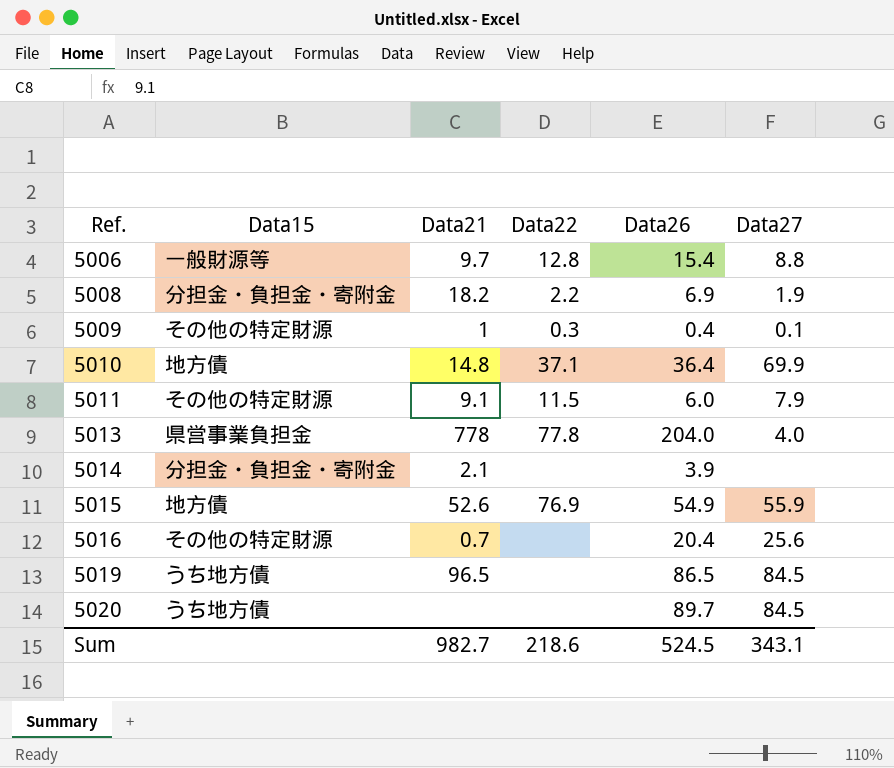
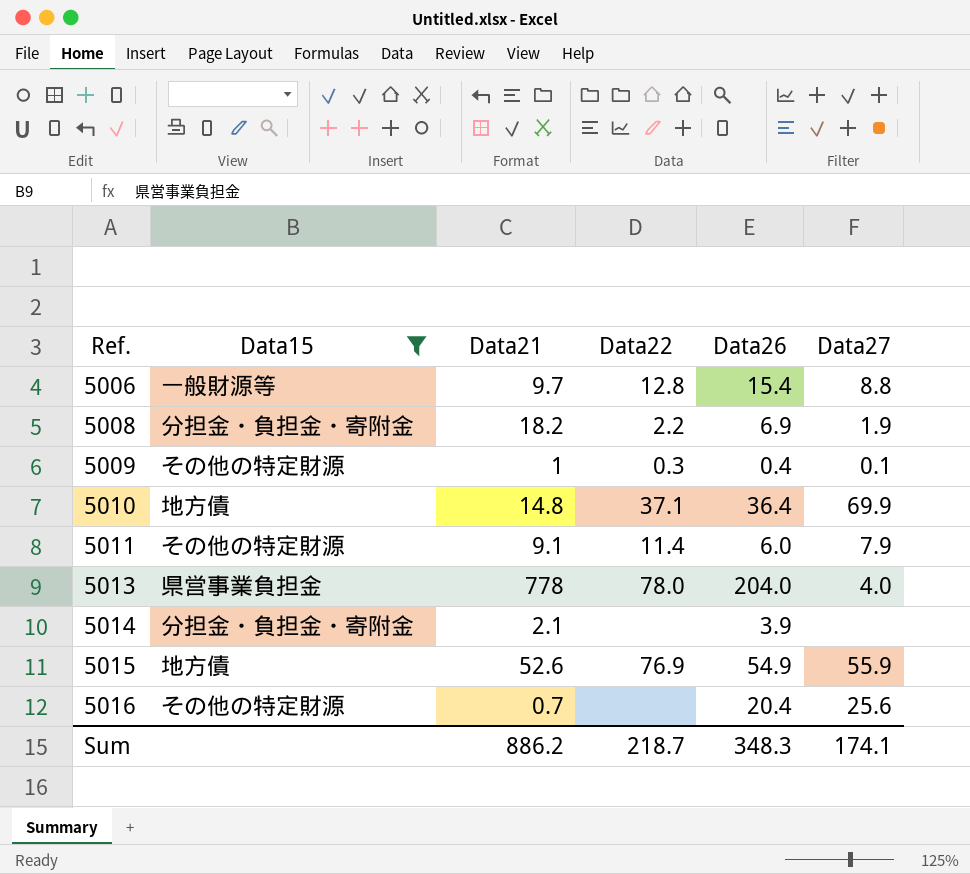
filter: none -> Data15 != うち地方債
5011 | Data22: 11.5 -> 11.4
5013 | Data22: 77.8 -> 78.0
Sum | Data21: 982.7 -> 886.2
Sum | Data22: 218.6 -> 218.7
Sum | Data26: 524.5 -> 348.3
Sum | Data27: 343.1 -> 174.1

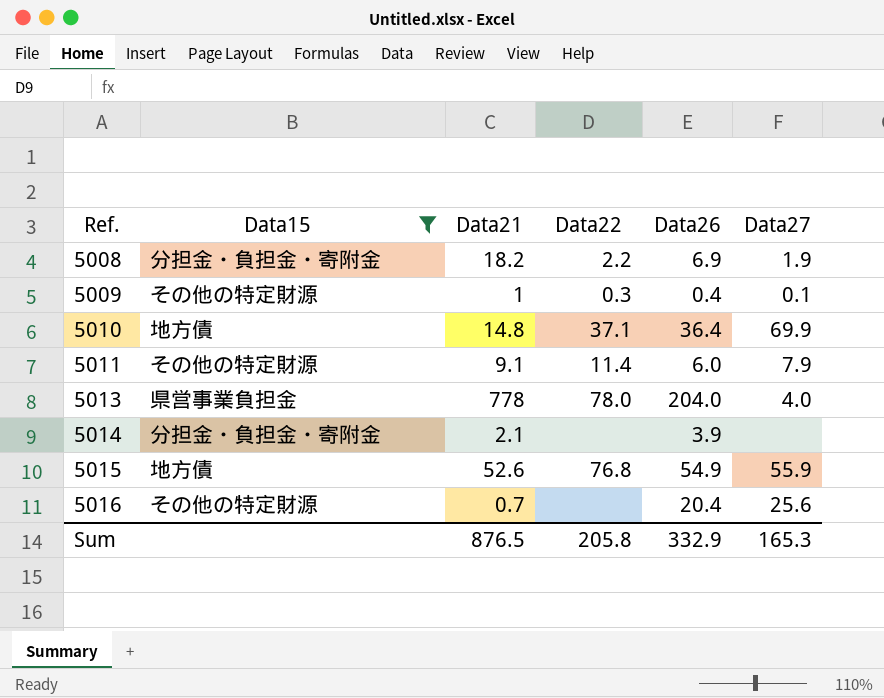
row 5006: 一般財源等 | 9.7 | 12.8 | 15.4 | 8.8 -> none
5015 | Data22: 76.9 -> 76.8
Sum | Data21: 886.2 -> 876.5
Sum | Data22: 218.7 -> 205.8
Sum | Data26: 348.3 -> 332.9
Sum | Data27: 174.1 -> 165.3

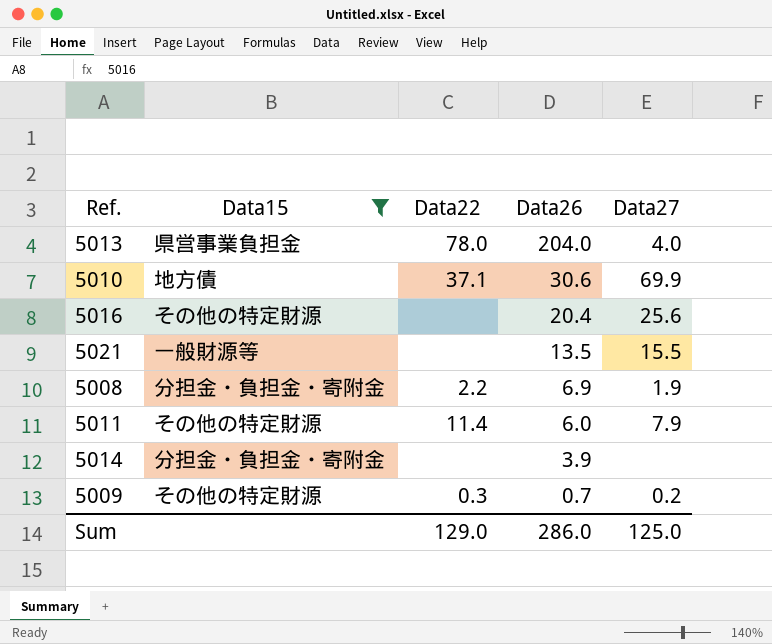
row order: Ref. ascending -> Data26 descending
column Data21 | position: 3 -> none
row 5015: 地方債 | 52.6 | 76.8 | 54.9 | 55.9 -> none
5010 | Data26: 36.4 -> 30.6
row 5021: none -> 一般財源等 | none | 13.5 | 15.5
5009 | Data26: 0.4 -> 0.7
5009 | Data27: 0.1 -> 0.2
Sum | Data22: 205.8 -> 129.0
Sum | Data26: 332.9 -> 286.0
Sum | Data27: 165.3 -> 125.0

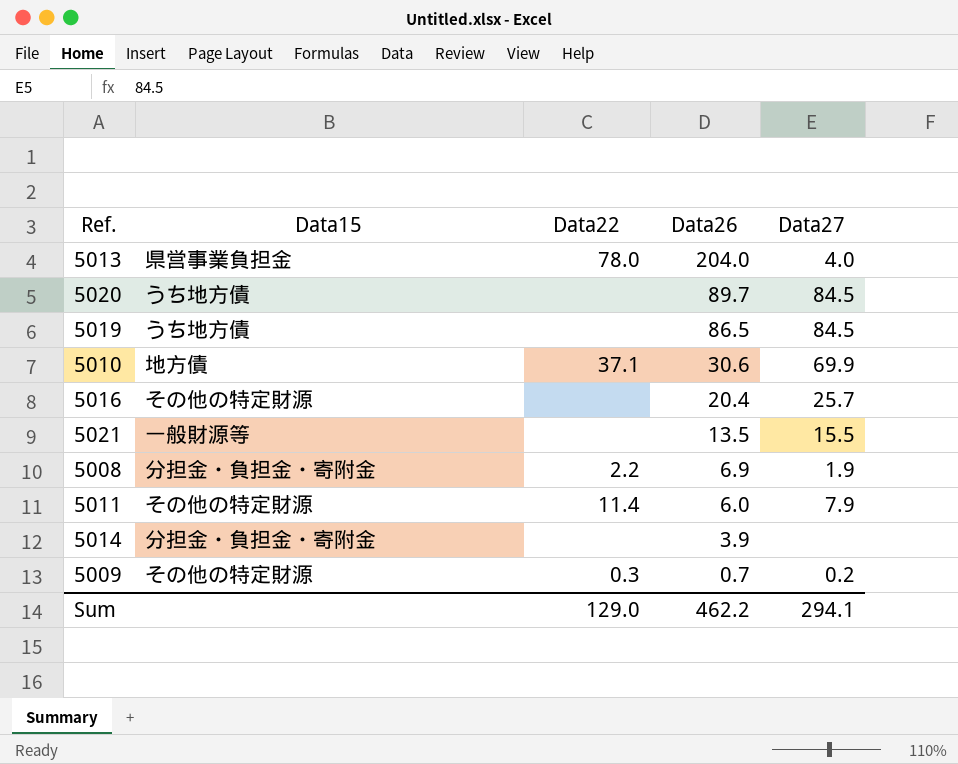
filter: Data15 != うち地方債 -> none
5016 | Data27: 25.6 -> 25.7
Sum | Data26: 286.0 -> 462.2
Sum | Data27: 125.0 -> 294.1

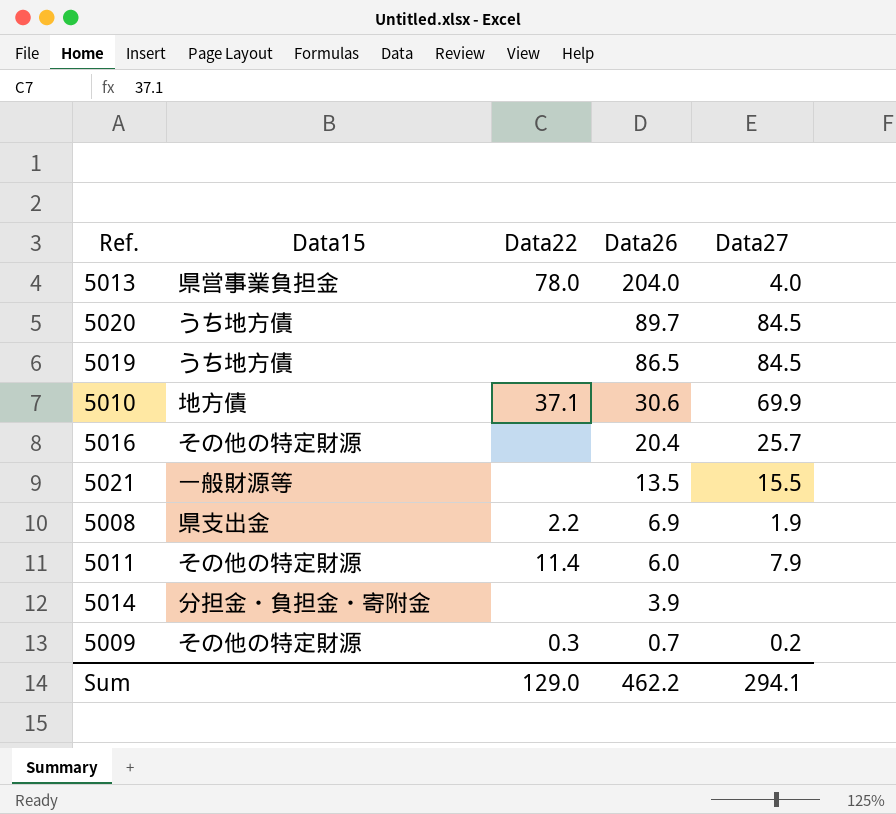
5008 | Data15: 分担金・負担金・寄附金 -> 県支出金

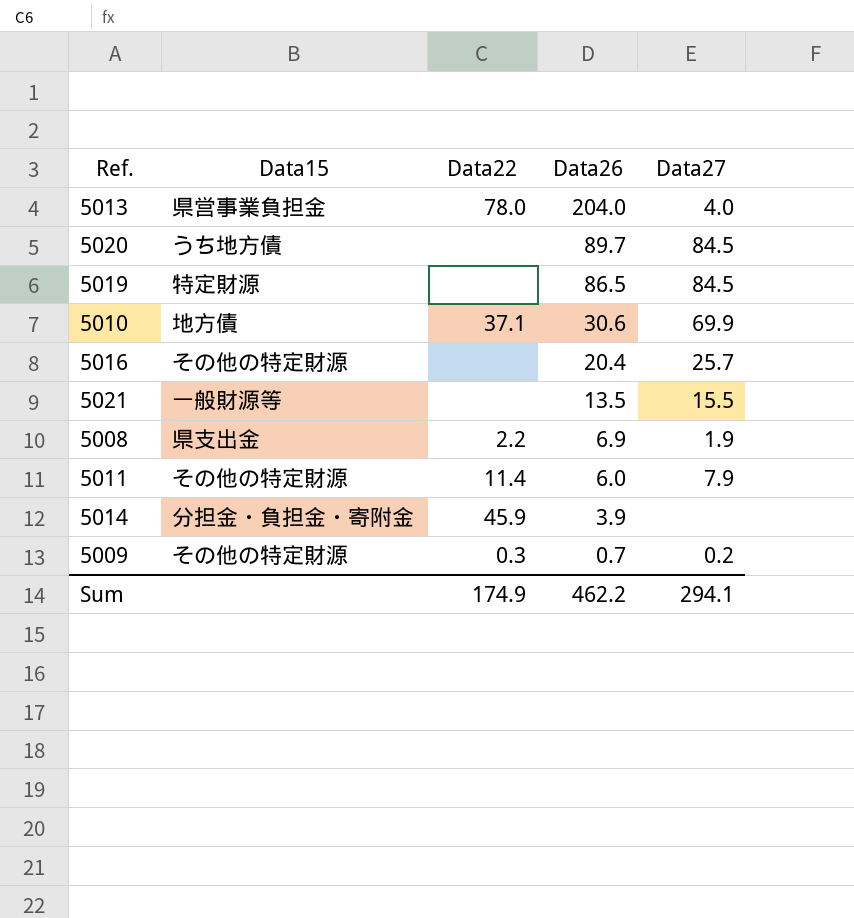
5019 | Data15: うち地方債 -> 特定財源
5014 | Data22: none -> 45.9
Sum | Data22: 129.0 -> 174.9

